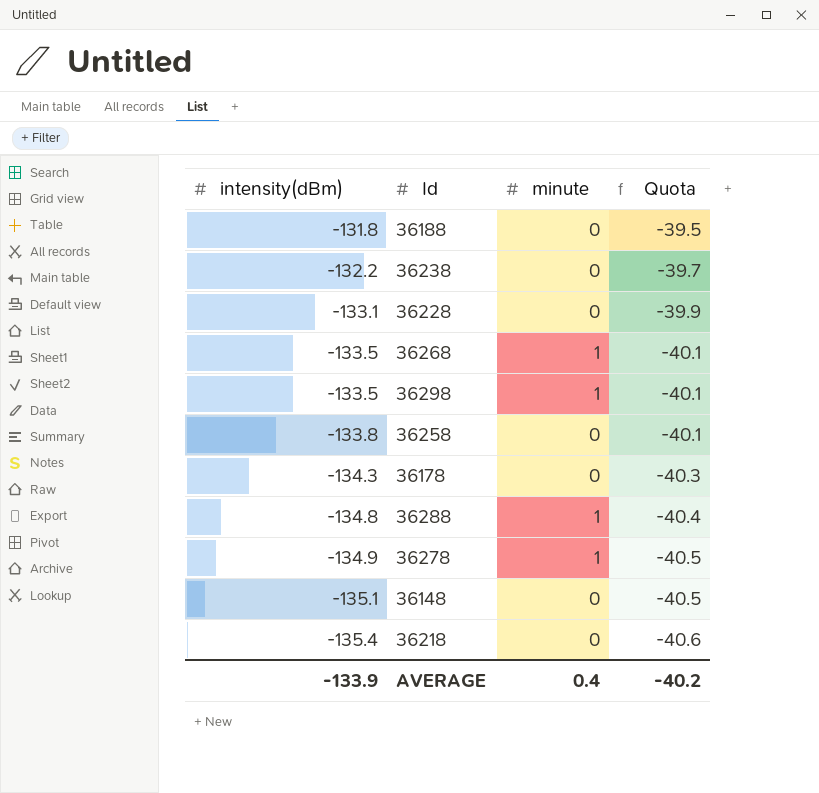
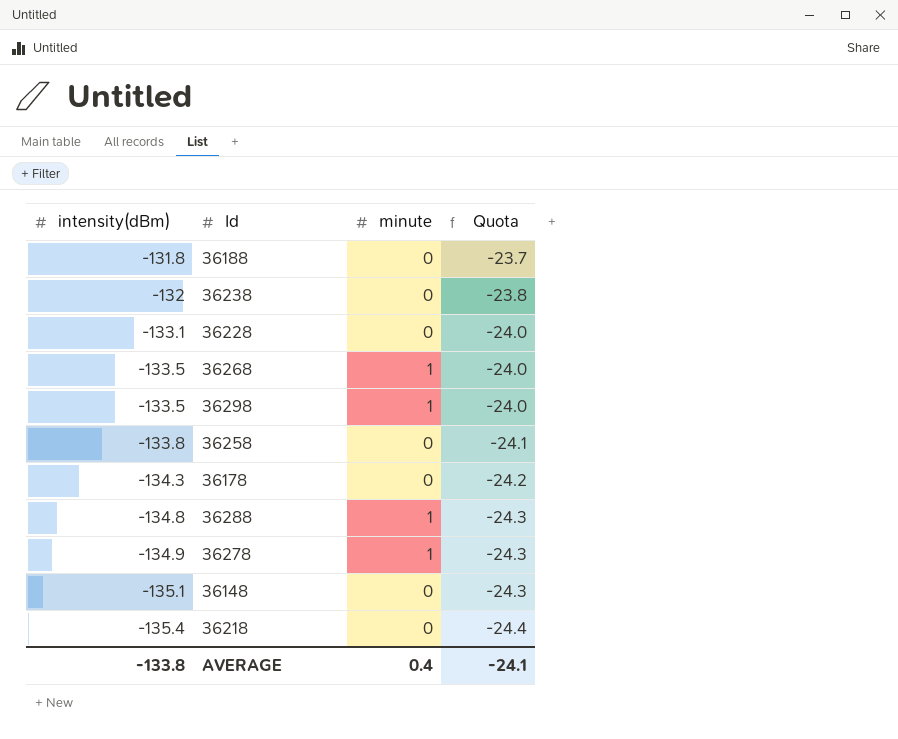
column Quota | formula: [intensity(dBm)] * 0.3 -> [intensity(dBm)] * 0.18
36238 | intensity(dBm): -132.2 -> -132
AVERAGE | intensity(dBm): -133.9 -> -133.8
AVERAGE | Quota: -40.2 -> -24.1

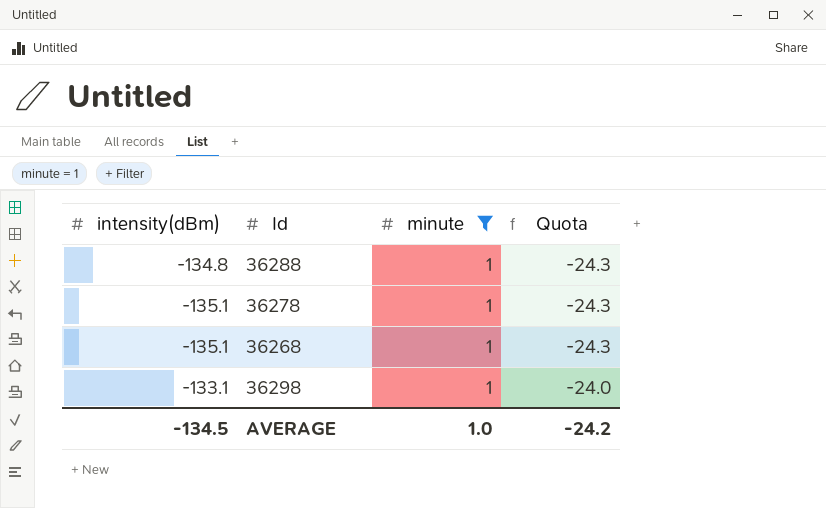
filter: none -> minute = 1
row order: intensity(dBm) descending -> Quota ascending
36278 | intensity(dBm): -134.9 -> -135.1
36268 | intensity(dBm): -133.5 -> -135.1
36268 | Quota: -24.0 -> -24.3
36298 | intensity(dBm): -133.5 -> -133.1
AVERAGE | intensity(dBm): -133.8 -> -134.5
AVERAGE | minute: 0.4 -> 1.0
AVERAGE | Quota: -24.1 -> -24.2

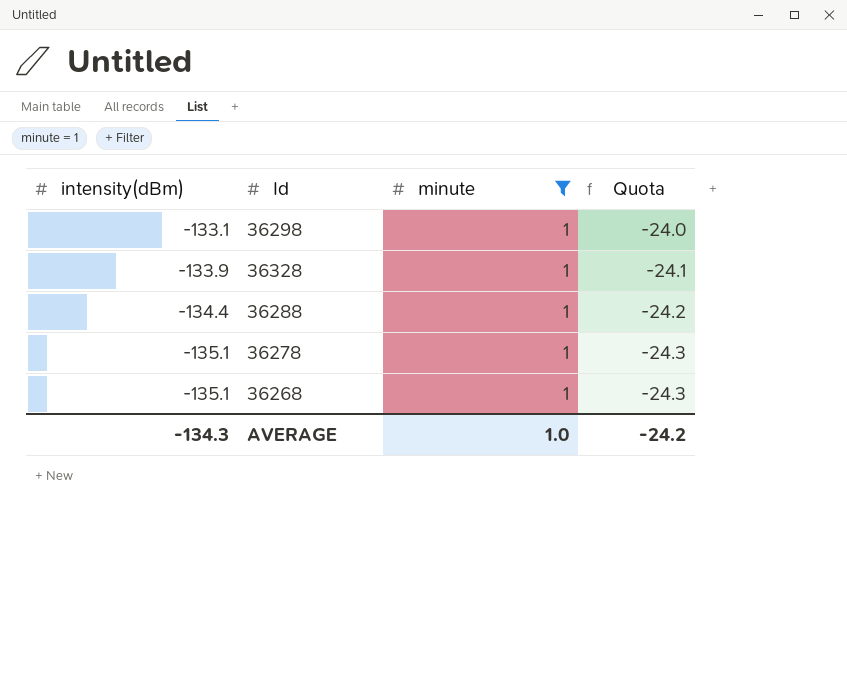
row order: Quota ascending -> intensity(dBm) descending
row 36328: none -> -133.9 | 1 | -24.1
36288 | intensity(dBm): -134.8 -> -134.4
36288 | Quota: -24.3 -> -24.2
AVERAGE | intensity(dBm): -134.5 -> -134.3

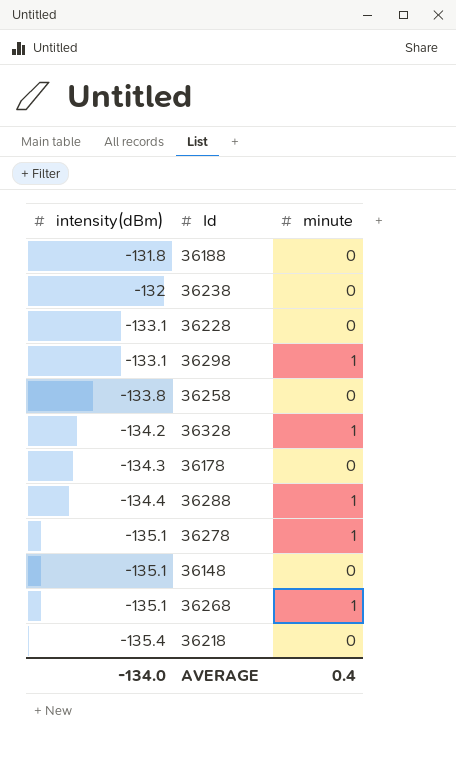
filter: minute = 1 -> none
column Quota | formula: [intensity(dBm)] * 0.18 -> none
36328 | intensity(dBm): -133.9 -> -134.2
AVERAGE | intensity(dBm): -134.3 -> -134.0
AVERAGE | minute: 1.0 -> 0.4

